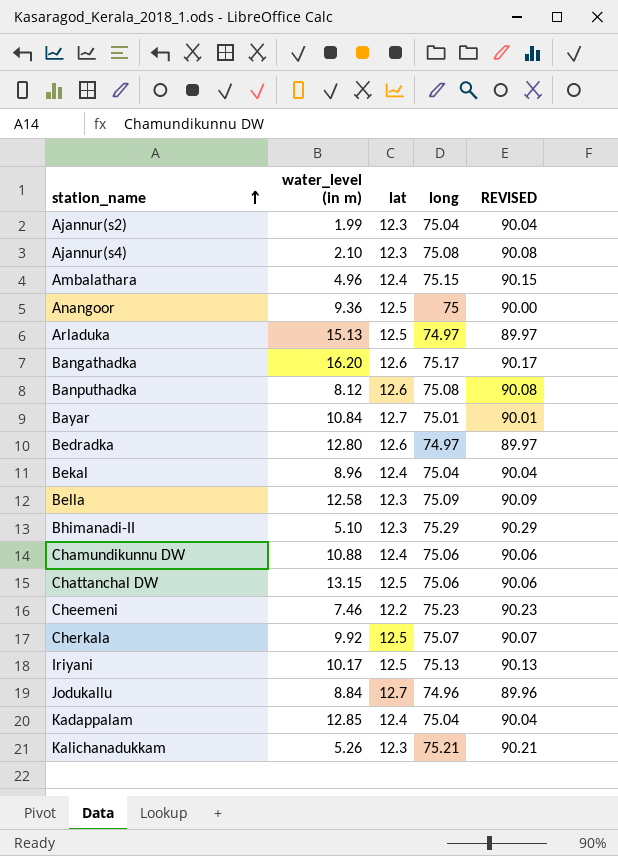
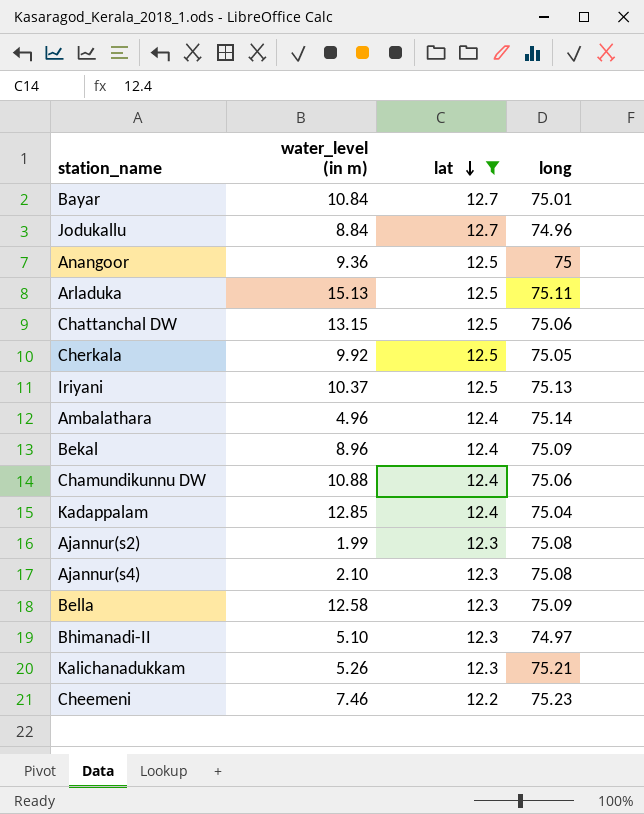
filter: none -> lat != 12.6
row order: station_name ascending -> lat descending
column REVISED | formula: [long] + 15 -> none
Arladuka | long: 74.97 -> 75.11
Cherkala | long: 75.07 -> 75.05
Iriyani | water_level (in m): 10.17 -> 10.37
Ambalathara | long: 75.15 -> 75.14
Bekal | long: 75.04 -> 75.09
Ajannur(s2) | long: 75.04 -> 75.08
Bhimanadi-II | long: 75.29 -> 74.97

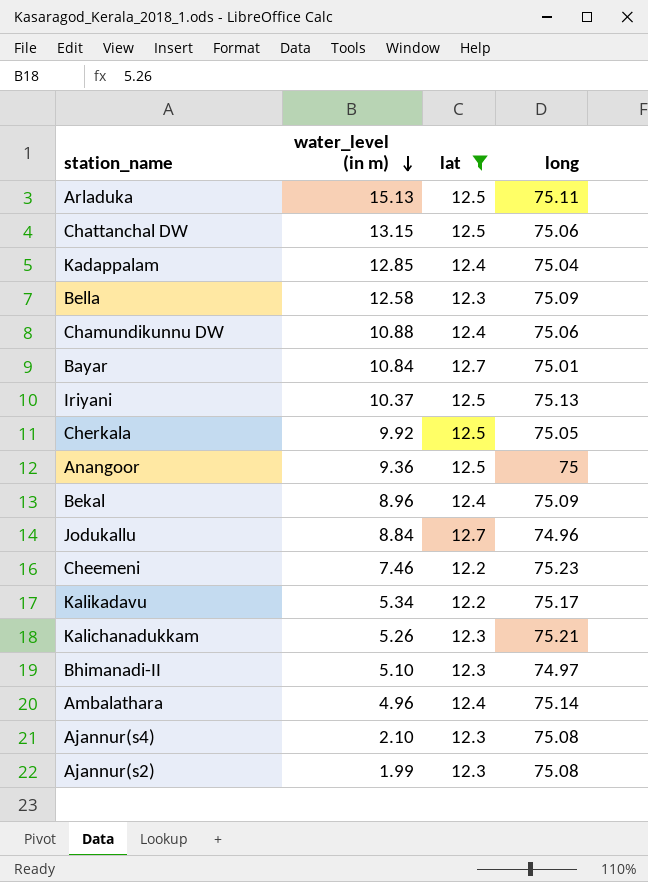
row order: lat descending -> water_level (in m) descending
row Kalikadavu: none -> 5.34 | 12.2 | 75.17

